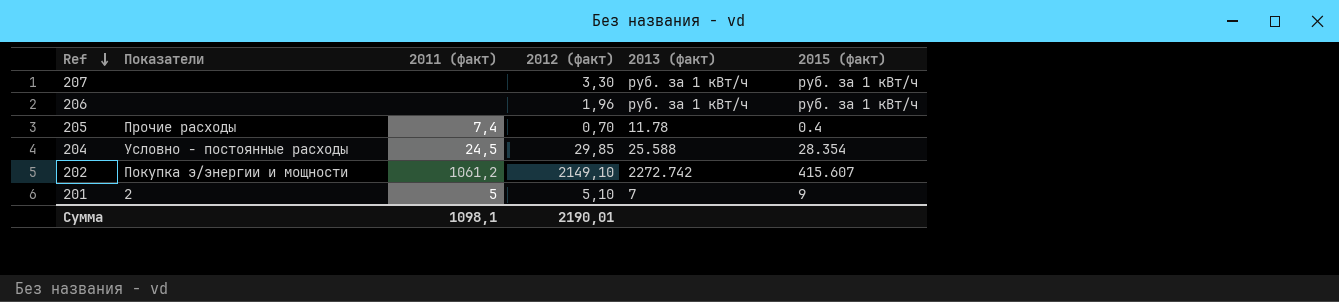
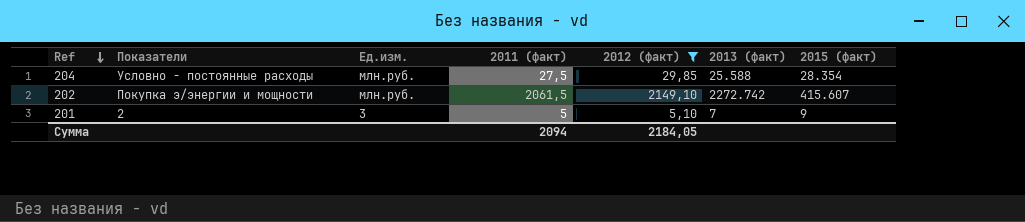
filter: none -> 2012 (факт) >= 5,10
column Ед.изм. | position: none -> 3
204 | 2011 (факт): 24,5 -> 27,5
202 | 2011 (факт): 1061,2 -> 2061,5
Сумма | 2011 (факт): 1098,1 -> 2094
Сумма | 2012 (факт): 2190,01 -> 2184,05

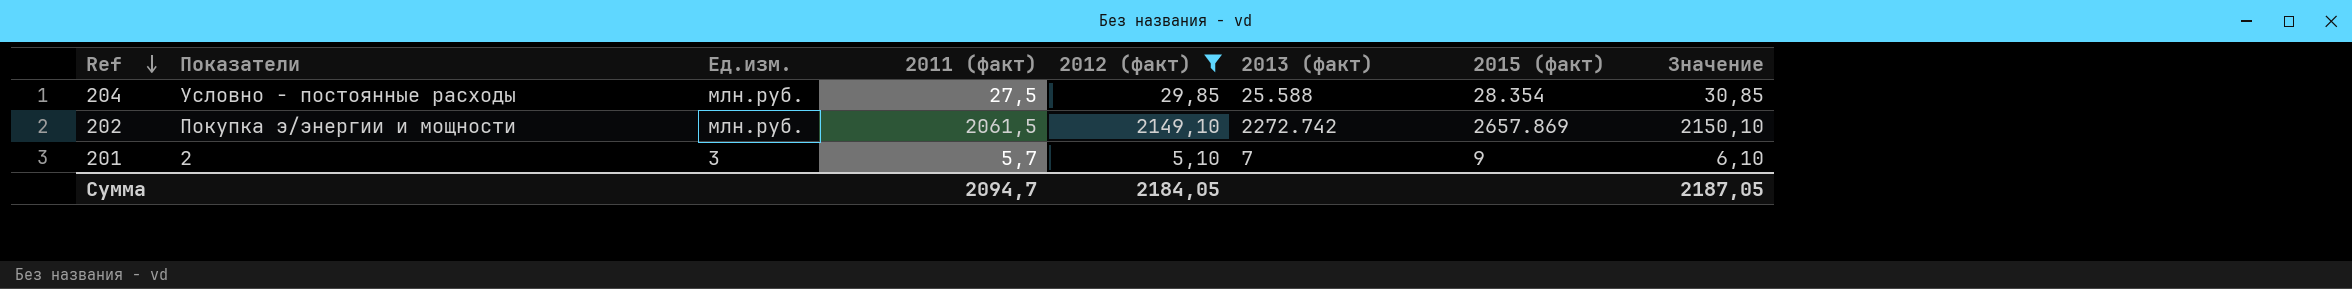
column Значение | formula: none -> [2012 (факт)] + 1
202 | 2015 (факт): 415.607 -> 2657.869
201 | 2011 (факт): 5 -> 5,7
Сумма | 2011 (факт): 2094 -> 2094,7

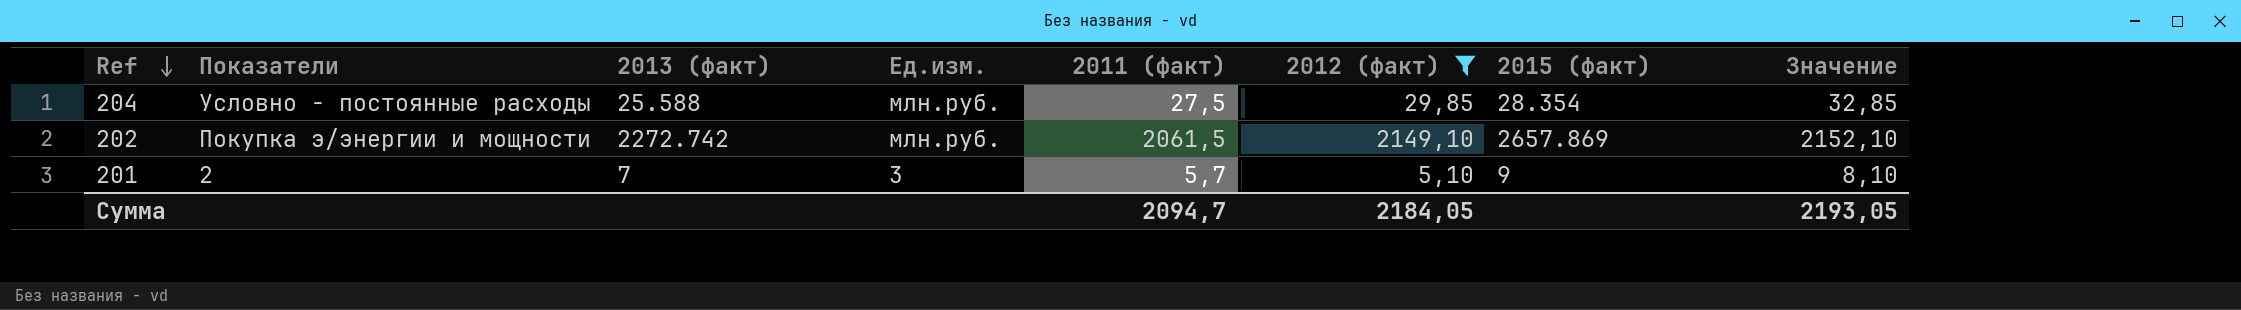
column 2013 (факт) | position: 6 -> 3
column Значение | formula: [2012 (факт)] + 1 -> [2012 (факт)] + 3
Сумма | Значение: 2187,05 -> 2193,05

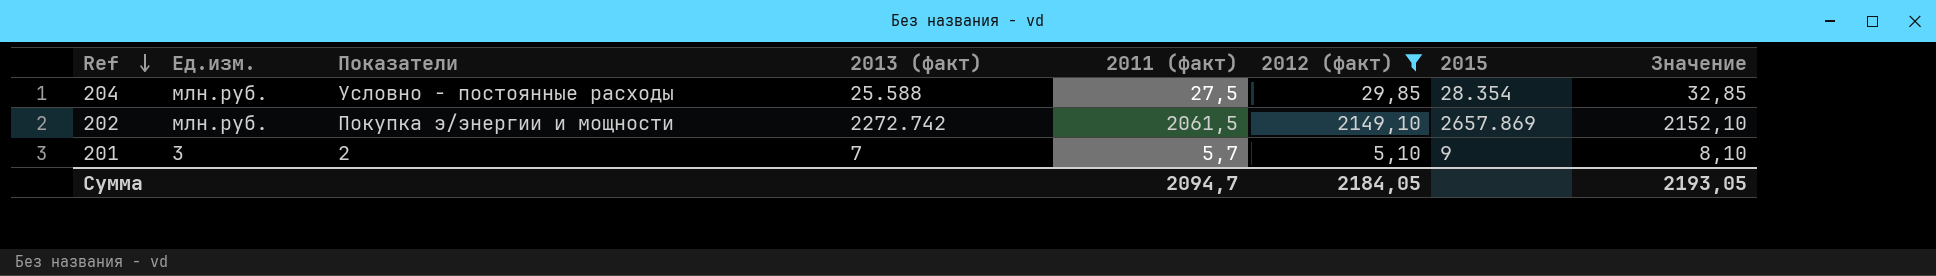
column Ед.изм. | position: 4 -> 2
column name: 2015 (факт) -> 2015

